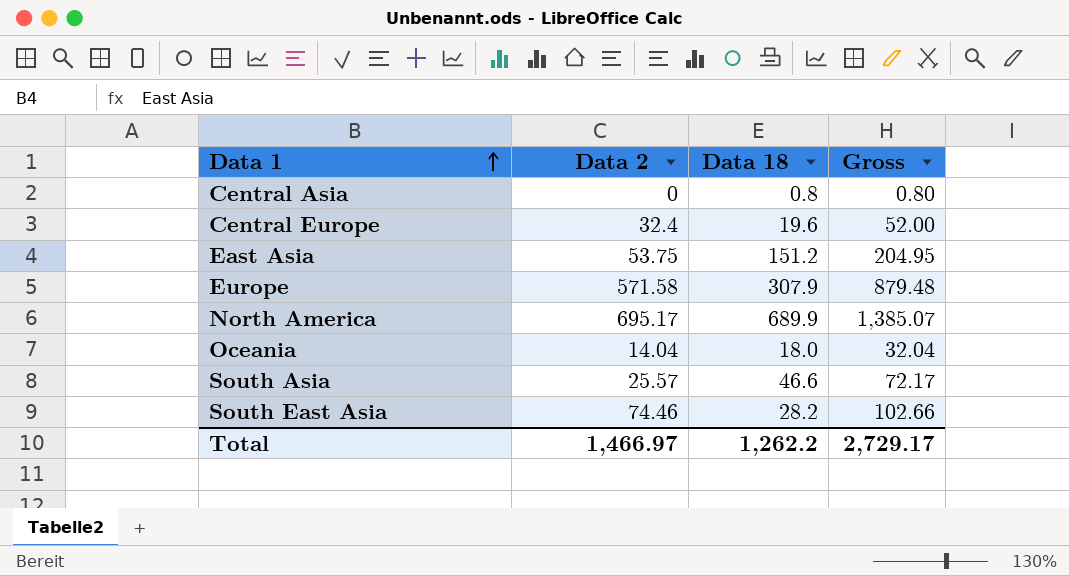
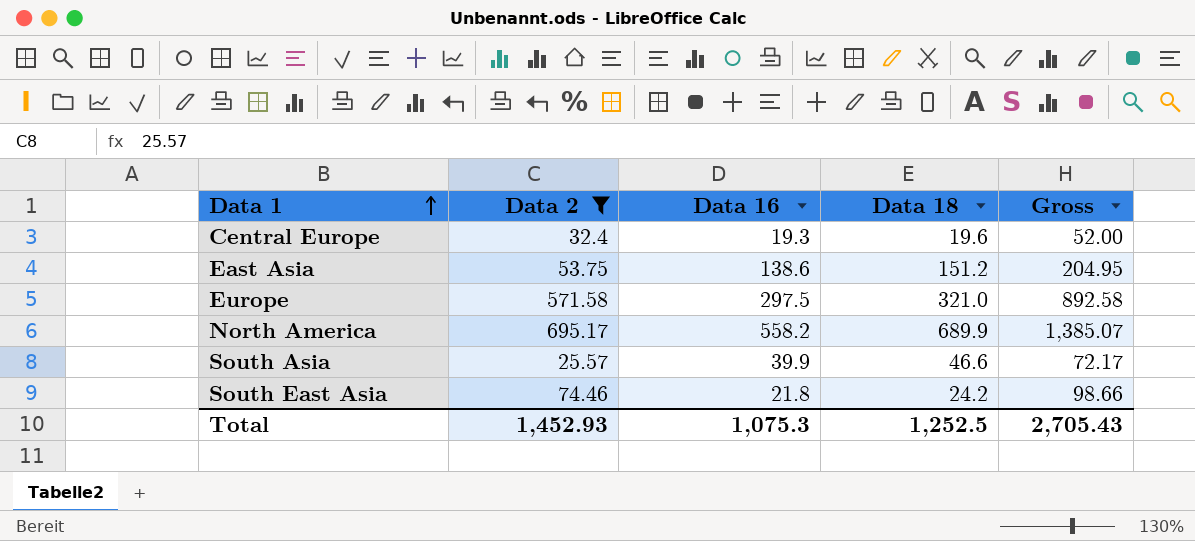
filter: none -> Data 2 >= 25.57
column Data 16 | position: none -> 3
Europe | Data 18: 307.9 -> 321.0
Europe | Gross: 879.48 -> 892.58
South East Asia | Data 18: 28.2 -> 24.2
South East Asia | Gross: 102.66 -> 98.66
Total | Data 2: 1,466.97 -> 1,452.93
Total | Data 18: 1,262.2 -> 1,252.5
Total | Gross: 2,729.17 -> 2,705.43

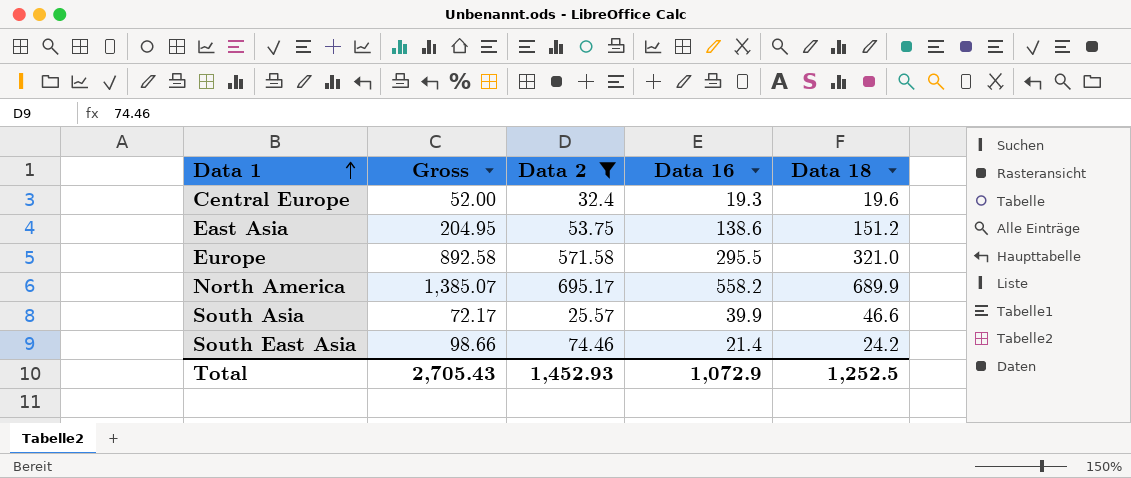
column Gross | position: 5 -> 2
Europe | Data 16: 297.5 -> 295.5
South East Asia | Data 16: 21.8 -> 21.4
Total | Data 16: 1,075.3 -> 1,072.9

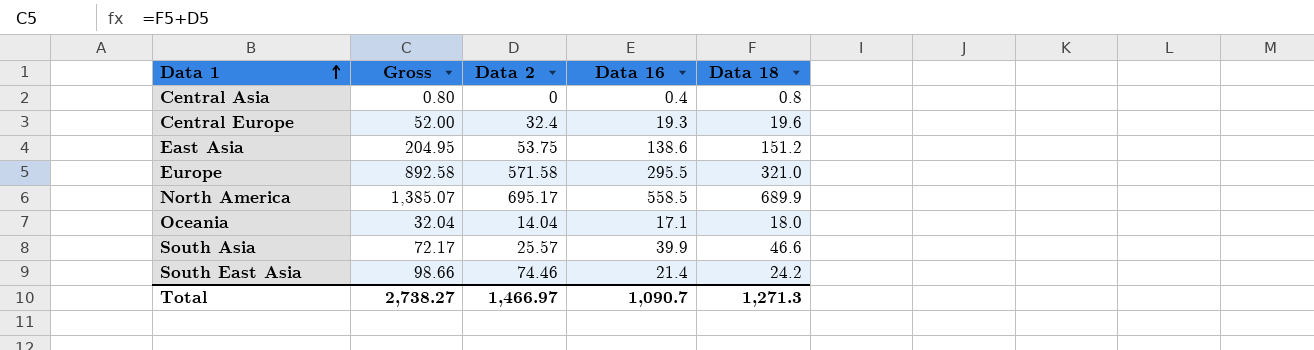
filter: Data 2 >= 25.57 -> none
North America | Data 16: 558.2 -> 558.5
Total | Gross: 2,705.43 -> 2,738.27
Total | Data 2: 1,452.93 -> 1,466.97
Total | Data 16: 1,072.9 -> 1,090.7
Total | Data 18: 1,252.5 -> 1,271.3

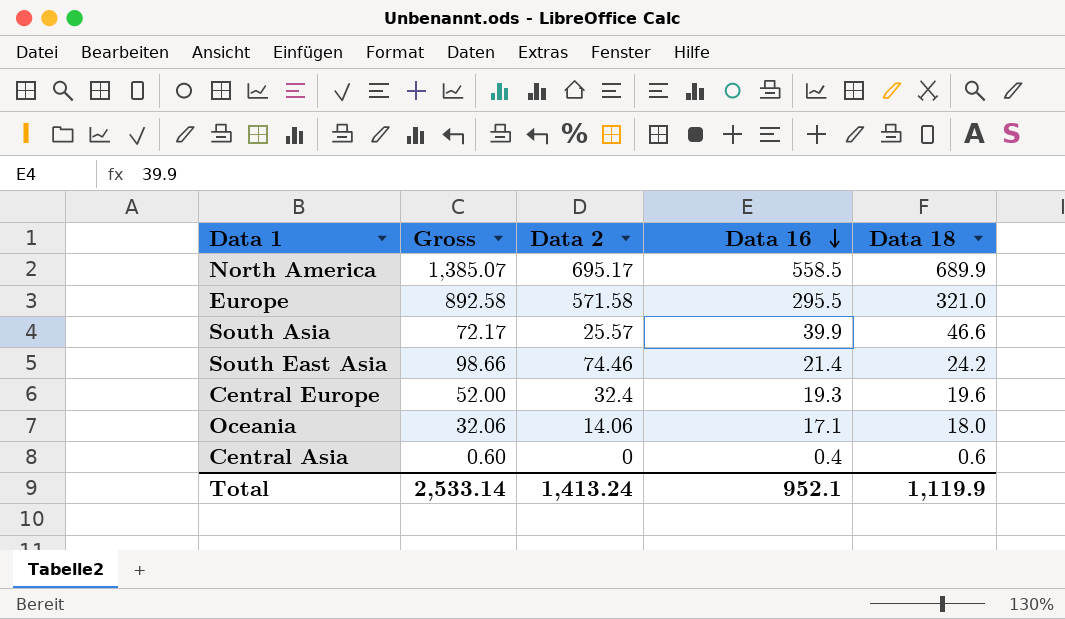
row order: Data 1 ascending -> Data 16 descending
row East Asia: 204.95 | 53.75 | 138.6 | 151.2 -> none
Oceania | Gross: 32.04 -> 32.06
Oceania | Data 2: 14.04 -> 14.06
Central Asia | Gross: 0.80 -> 0.60
Central Asia | Data 18: 0.8 -> 0.6
Total | Gross: 2,738.27 -> 2,533.14
Total | Data 2: 1,466.97 -> 1,413.24
Total | Data 16: 1,090.7 -> 952.1
Total | Data 18: 1,271.3 -> 1,119.9

